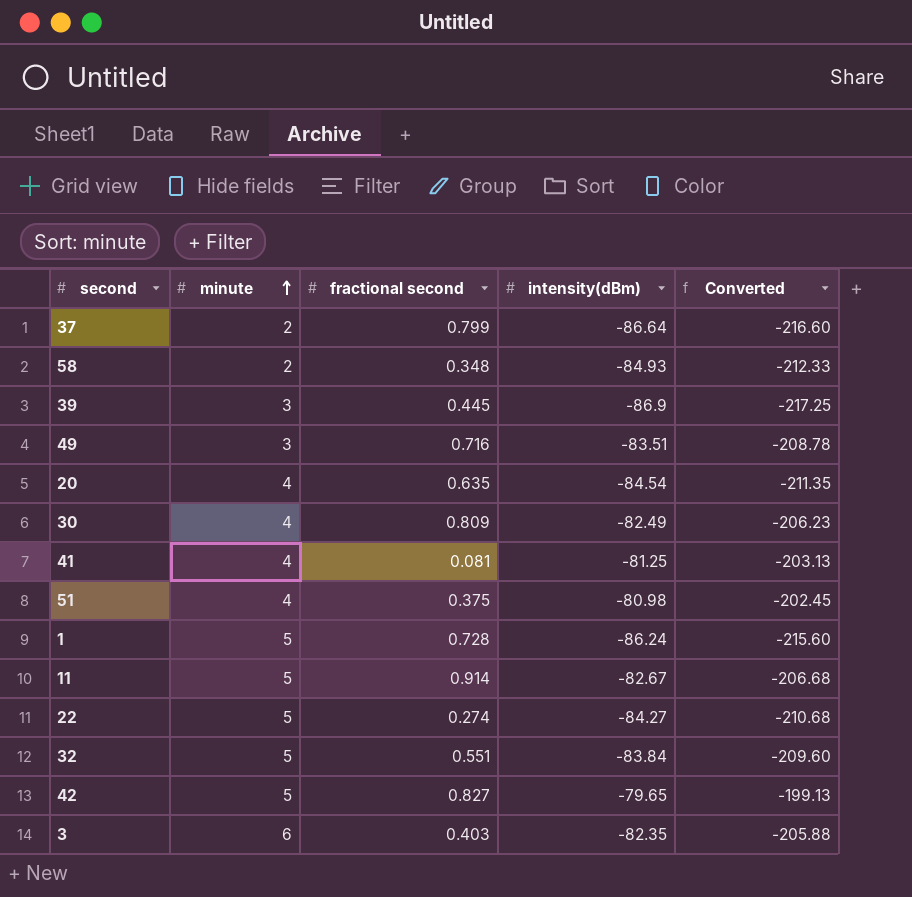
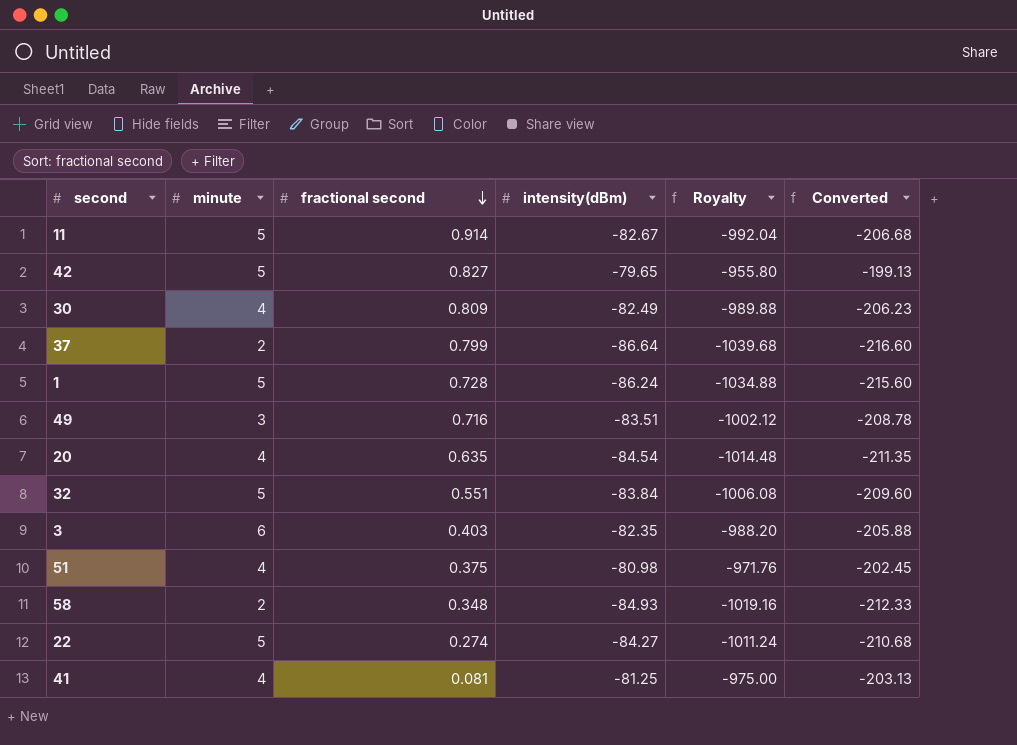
row order: minute ascending -> fractional second descending
column Royalty | formula: none -> [intensity(dBm)] * 12
row 39: 3 | 0.445 | -86.9 | -217.25 -> none

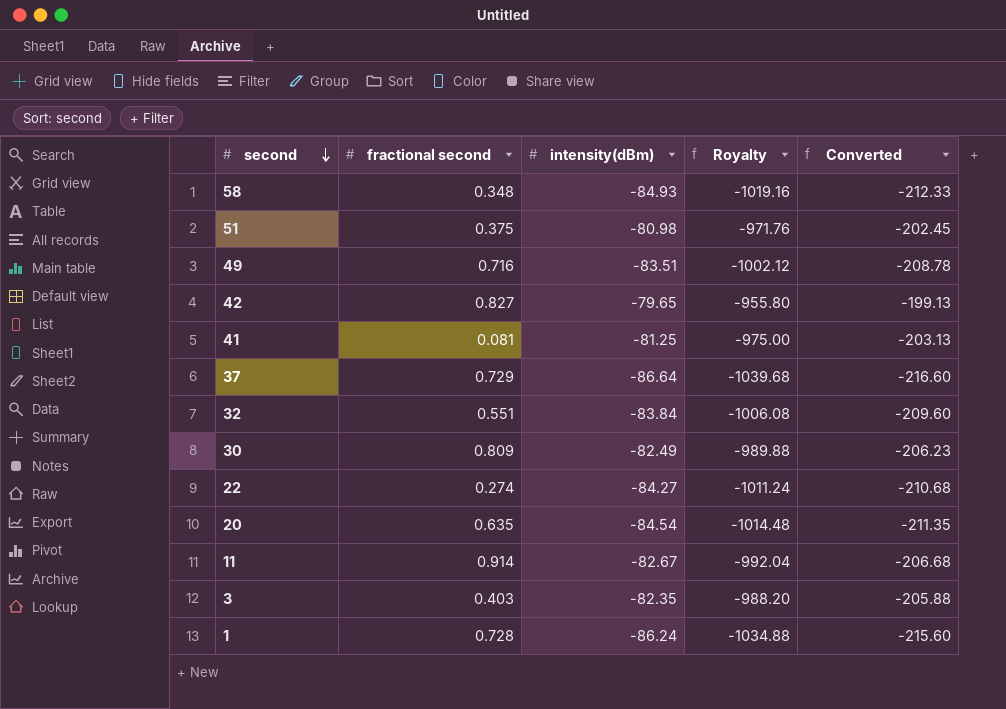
row order: fractional second descending -> second descending
column minute | position: 2 -> none
37 | fractional second: 0.799 -> 0.729

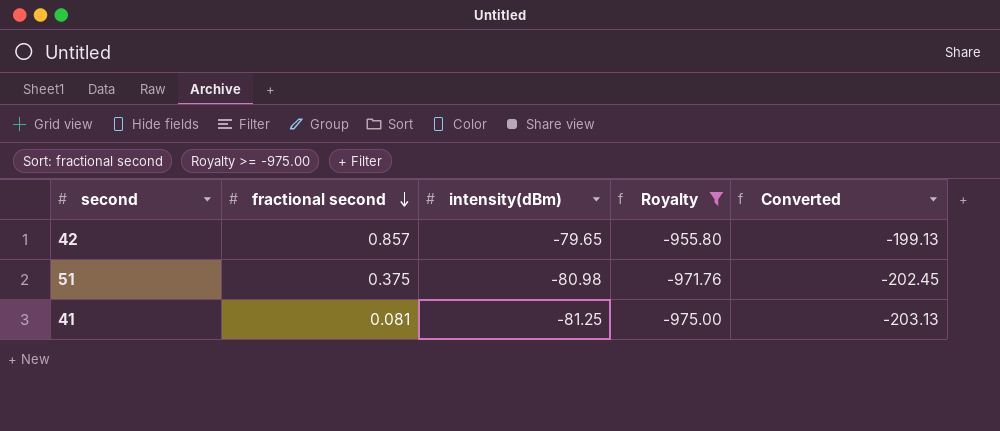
filter: none -> Royalty >= -975.00
row order: second descending -> fractional second descending
42 | fractional second: 0.827 -> 0.857

